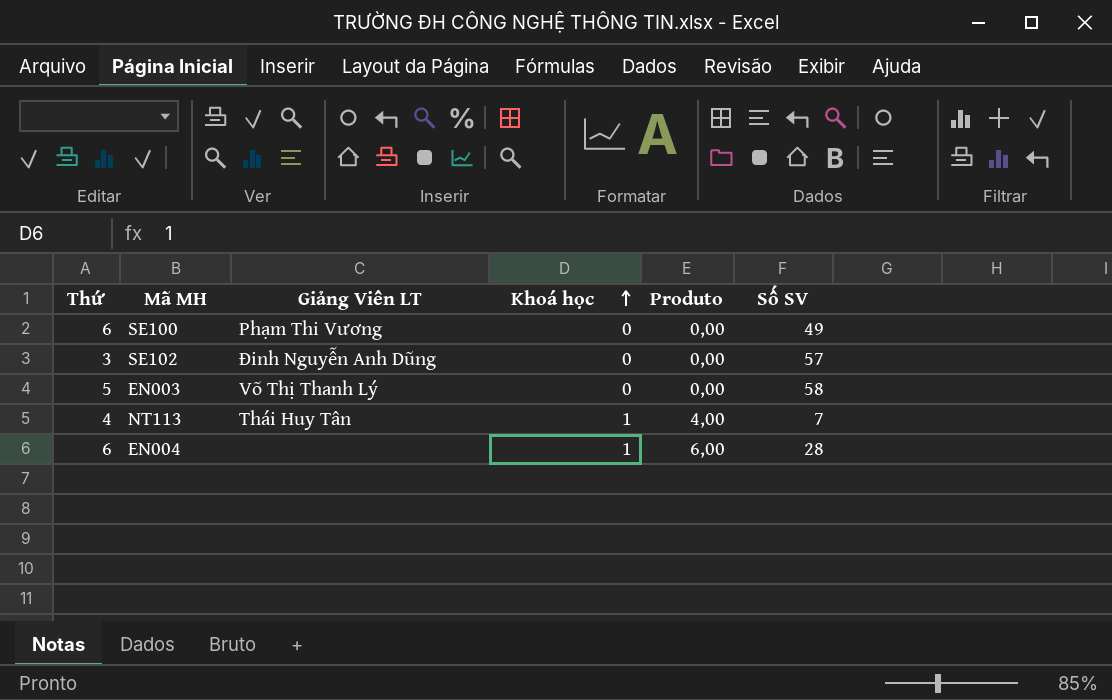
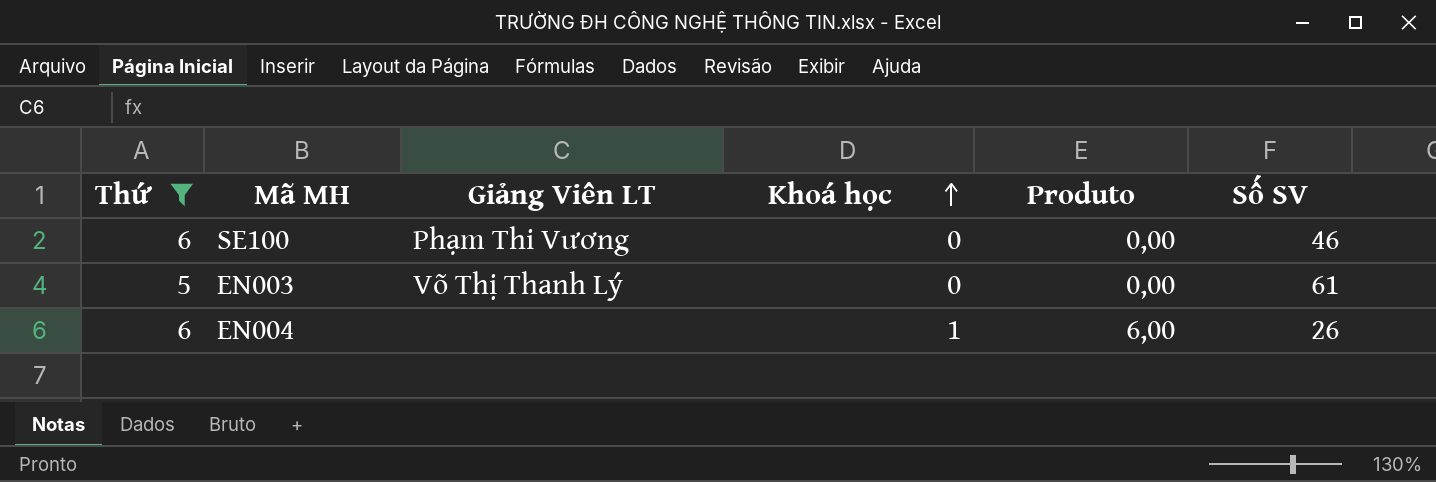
filter: none -> Thứ >= 5
SE100 | Số SV: 49 -> 46
EN003 | Số SV: 58 -> 61
EN004 | Số SV: 28 -> 26

